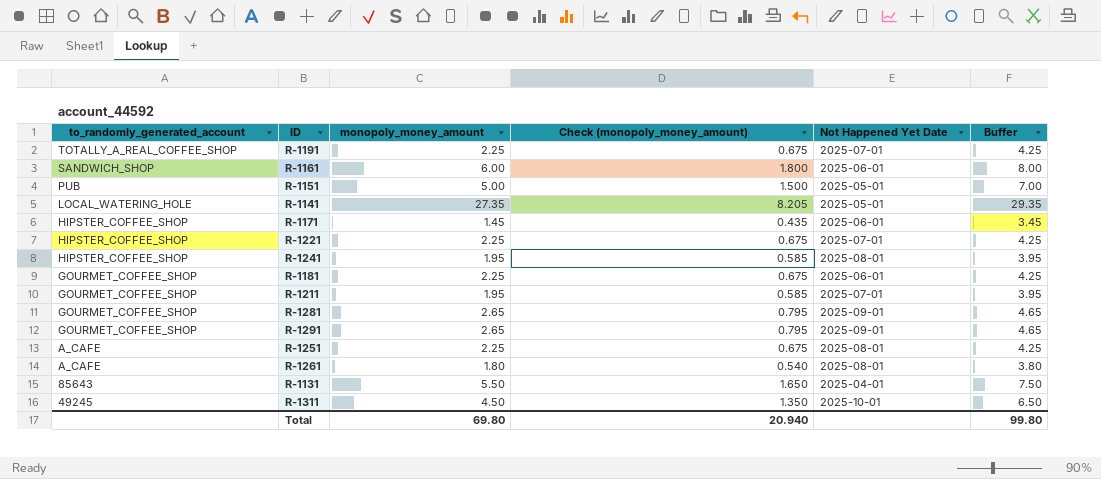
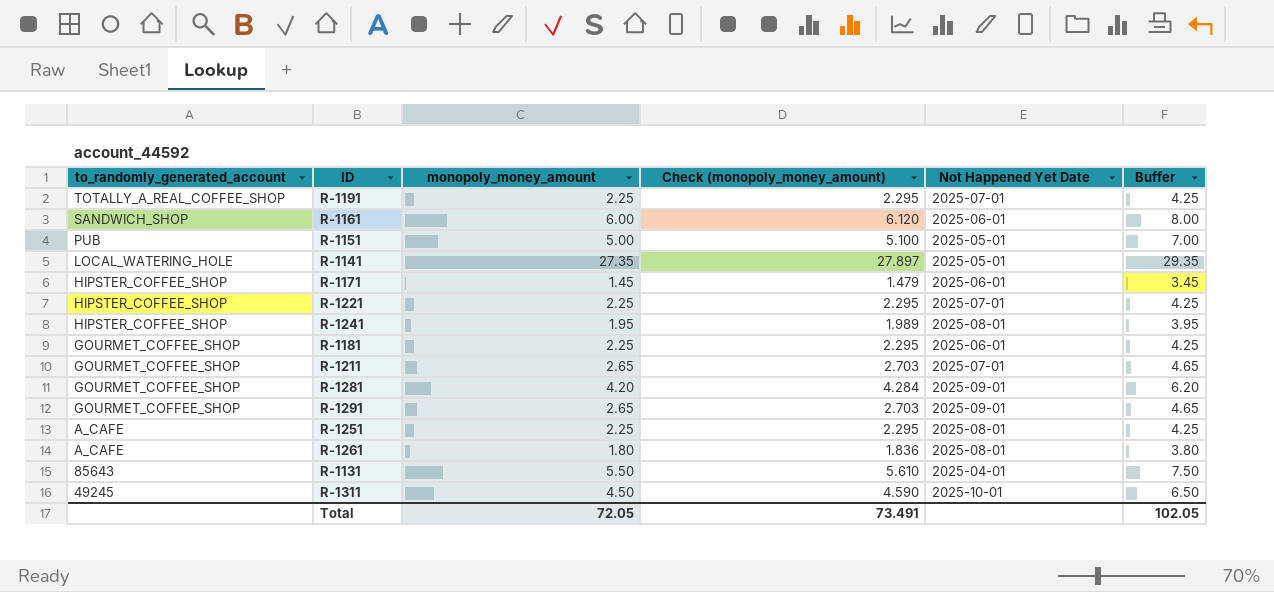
column Check (monopoly_money_amount) | formula: [monopoly_money_amount] * 0.3 -> [monopoly_money_amount] * 1.02
R-1211 | monopoly_money_amount: 1.95 -> 2.65
R-1211 | Buffer: 3.95 -> 4.65
R-1281 | monopoly_money_amount: 2.65 -> 4.20
R-1281 | Buffer: 4.65 -> 6.20
Total | monopoly_money_amount: 69.80 -> 72.05
Total | Check (monopoly_money_amount): 20.940 -> 73.491
Total | Buffer: 99.80 -> 102.05

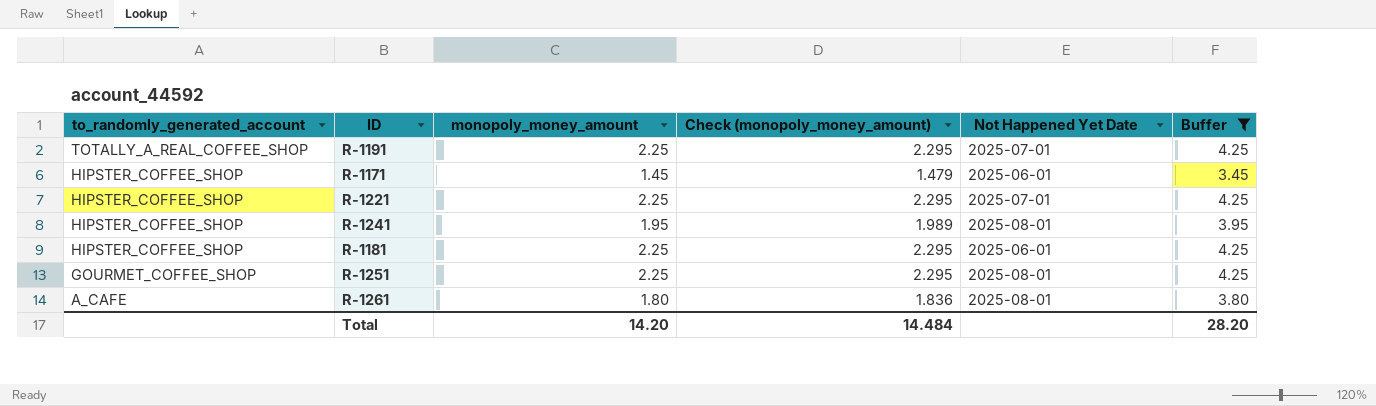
filter: none -> Buffer <= 4.25
R-1181 | to_randomly_generated_account: GOURMET_COFFEE_SHOP -> HIPSTER_COFFEE_SHOP
R-1251 | to_randomly_generated_account: A_CAFE -> GOURMET_COFFEE_SHOP
Total | monopoly_money_amount: 72.05 -> 14.20
Total | Check (monopoly_money_amount): 73.491 -> 14.484
Total | Buffer: 102.05 -> 28.20

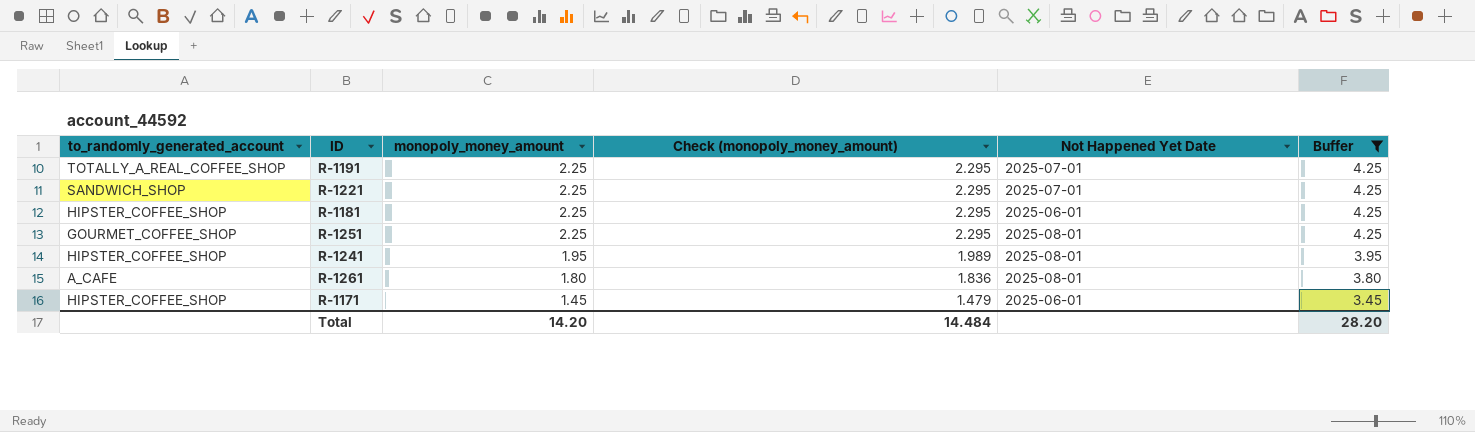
row order: to_randomly_generated_account descending -> monopoly_money_amount descending
R-1221 | to_randomly_generated_account: HIPSTER_COFFEE_SHOP -> SANDWICH_SHOP

